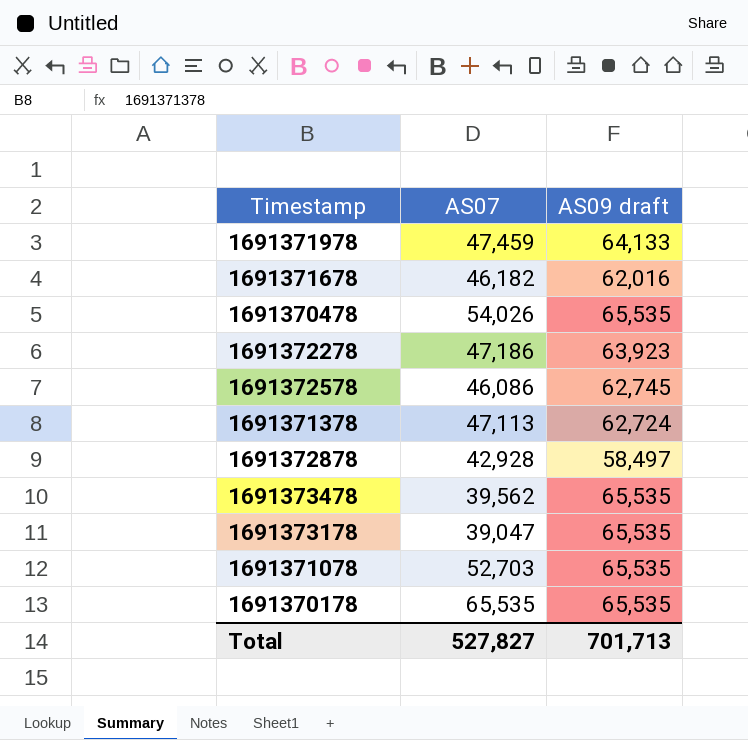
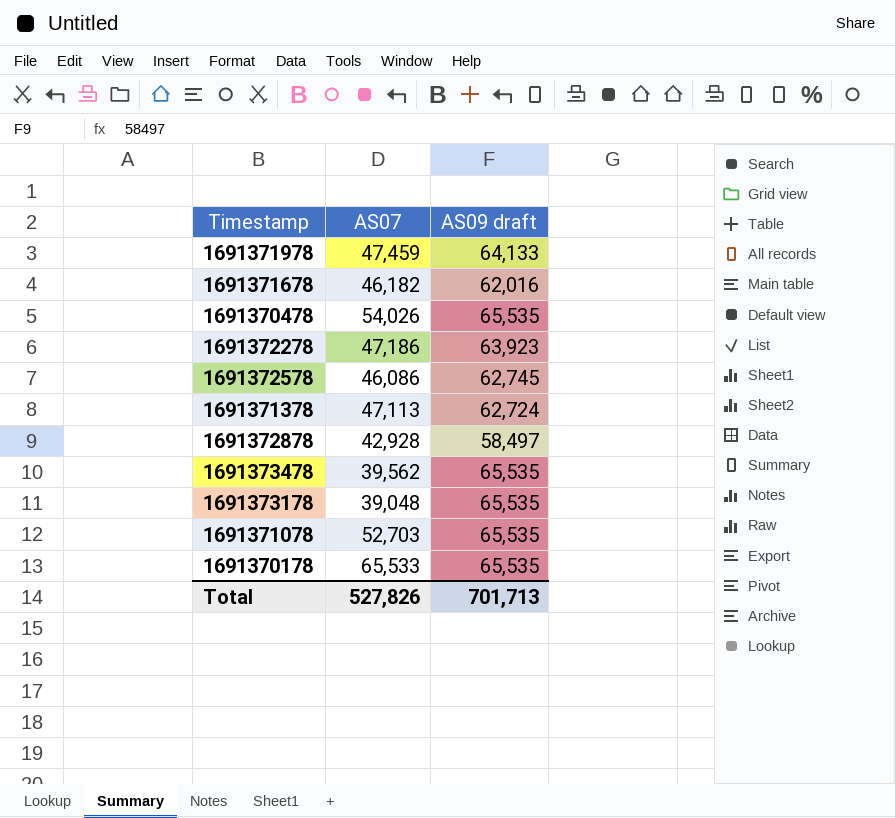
1691373178 | AS07: 39,047 -> 39,048
1691370178 | AS07: 65,535 -> 65,533
Total | AS07: 527,827 -> 527,826

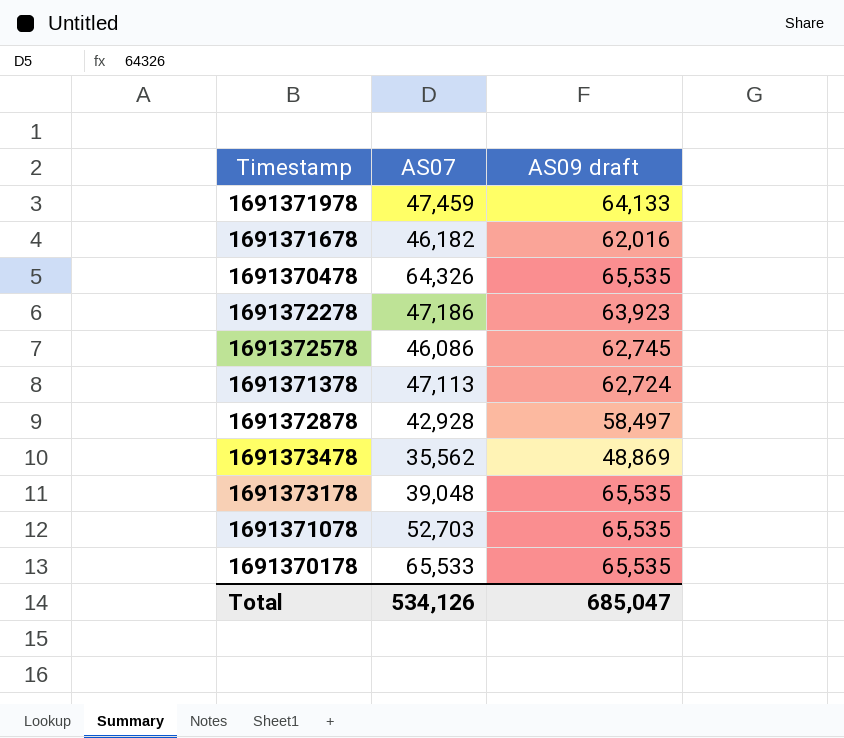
1691370478 | AS07: 54,026 -> 64,326
1691373478 | AS07: 39,562 -> 35,562
1691373478 | AS09 draft: 65,535 -> 48,869
Total | AS07: 527,826 -> 534,126
Total | AS09 draft: 701,713 -> 685,047

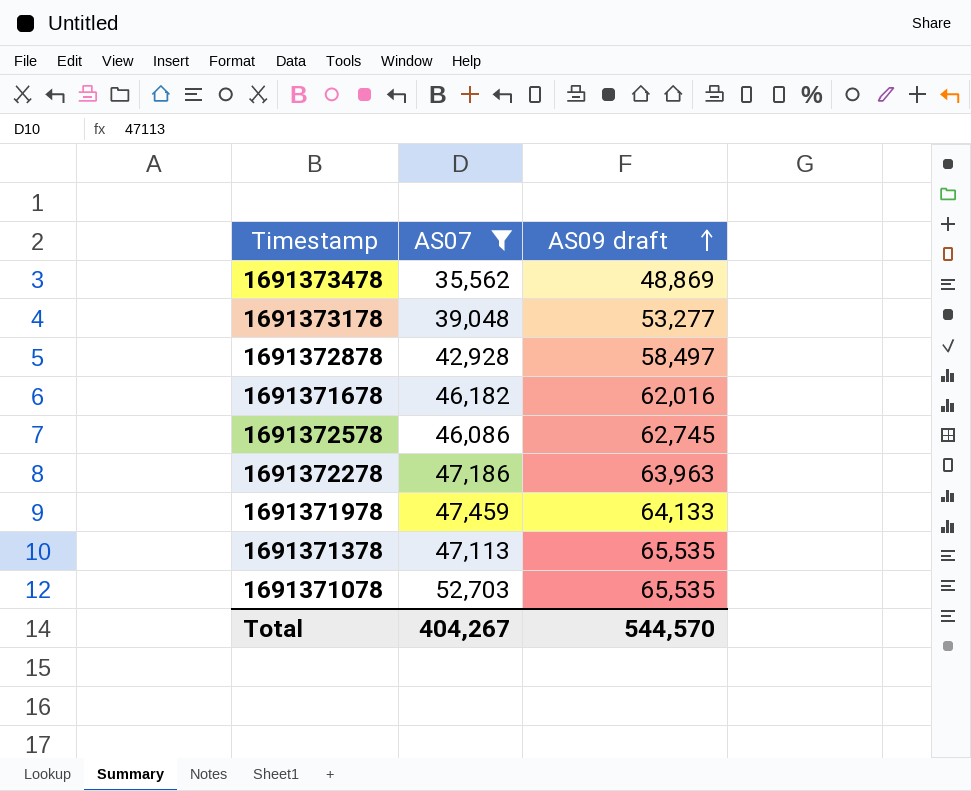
filter: none -> AS07 <= 52,703
row order: none -> AS09 draft ascending
1691373178 | AS09 draft: 65,535 -> 53,277
1691372278 | AS09 draft: 63,923 -> 63,963
1691371378 | AS09 draft: 62,724 -> 65,535
Total | AS07: 534,126 -> 404,267
Total | AS09 draft: 685,047 -> 544,570

